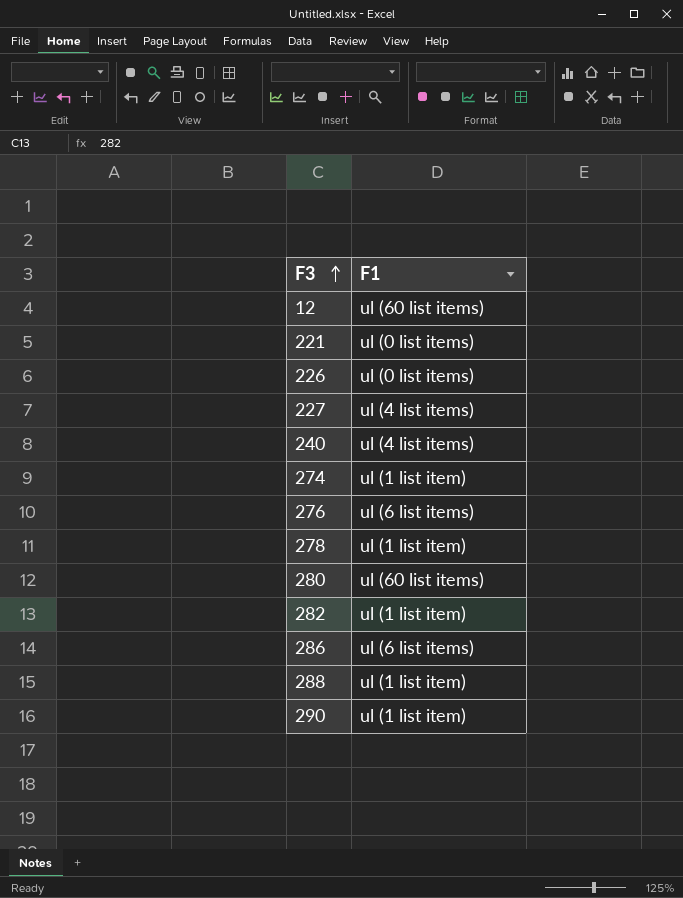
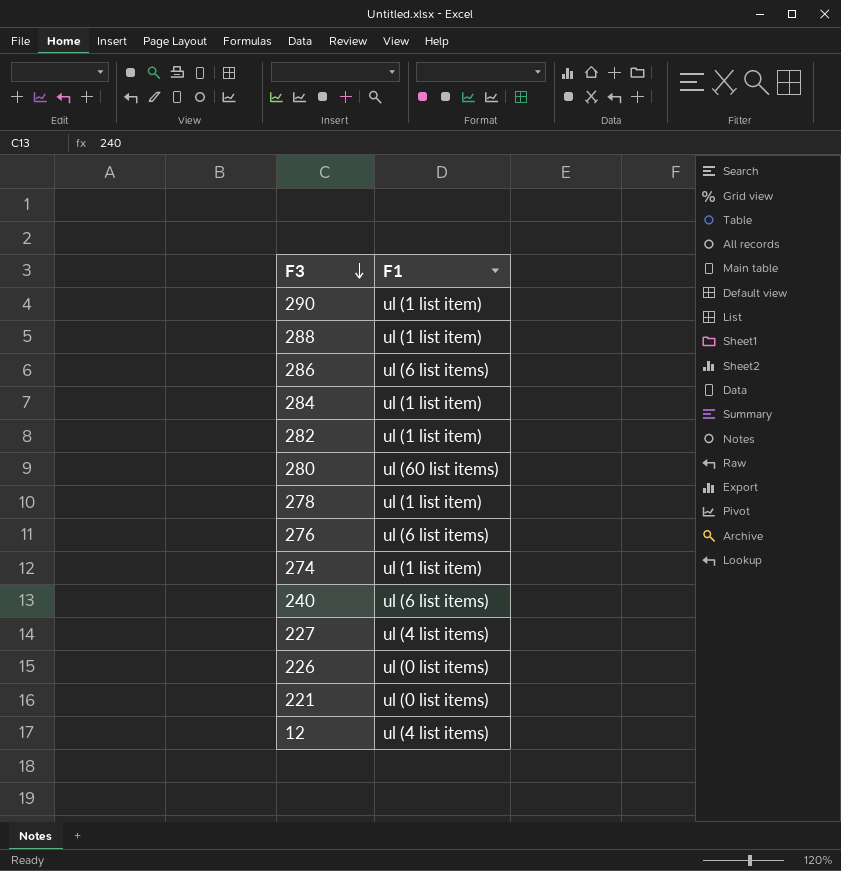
row order: F3 ascending -> F3 descending
row 284: none -> ul (1 list item)
240 | F1: ul (4 list items) -> ul (6 list items)
12 | F1: ul (60 list items) -> ul (4 list items)

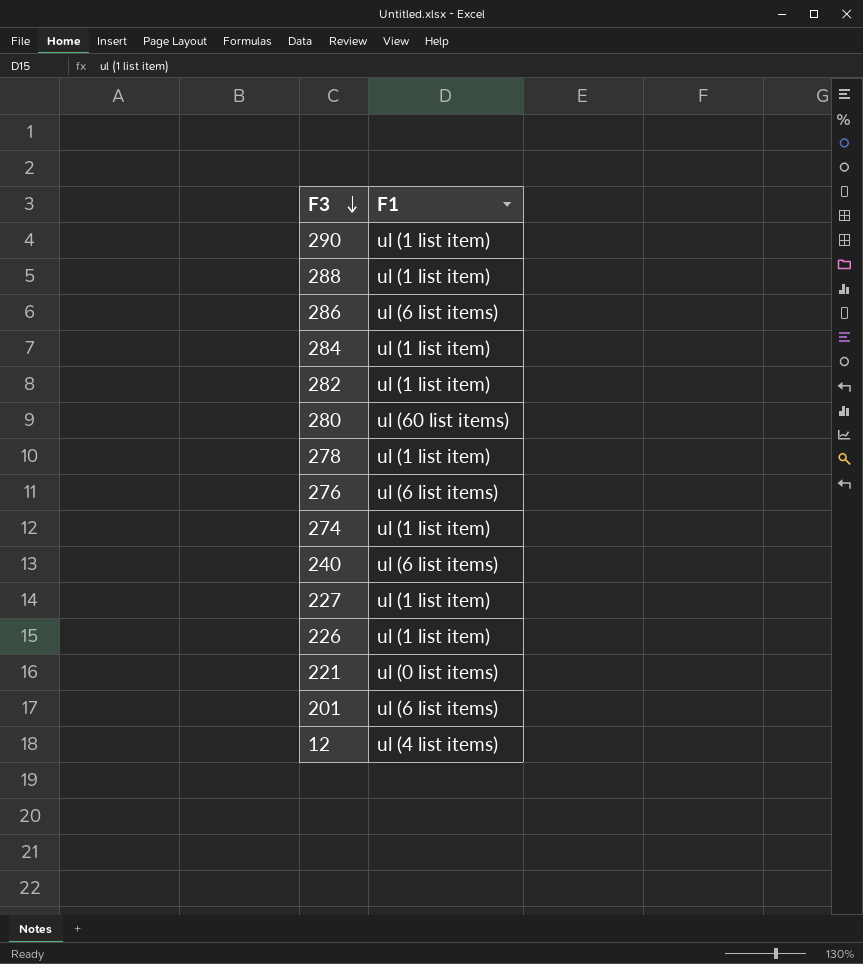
227 | F1: ul (4 list items) -> ul (1 list item)
226 | F1: ul (0 list items) -> ul (1 list item)
row 201: none -> ul (6 list items)

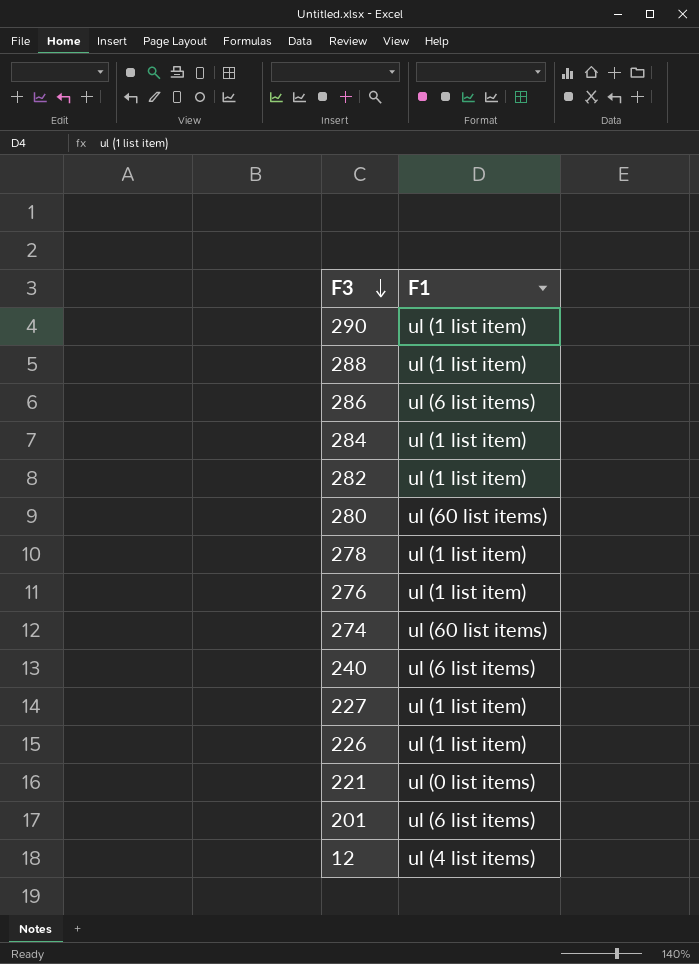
276 | F1: ul (6 list items) -> ul (1 list item)
274 | F1: ul (1 list item) -> ul (60 list items)

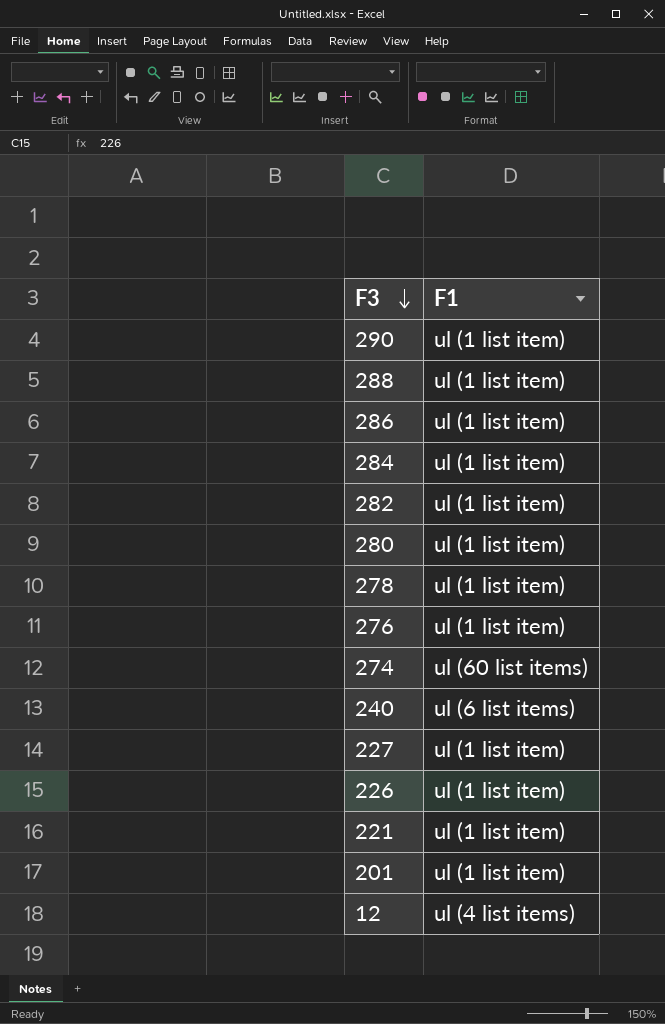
286 | F1: ul (6 list items) -> ul (1 list item)
280 | F1: ul (60 list items) -> ul (1 list item)
221 | F1: ul (0 list items) -> ul (1 list item)
201 | F1: ul (6 list items) -> ul (1 list item)

